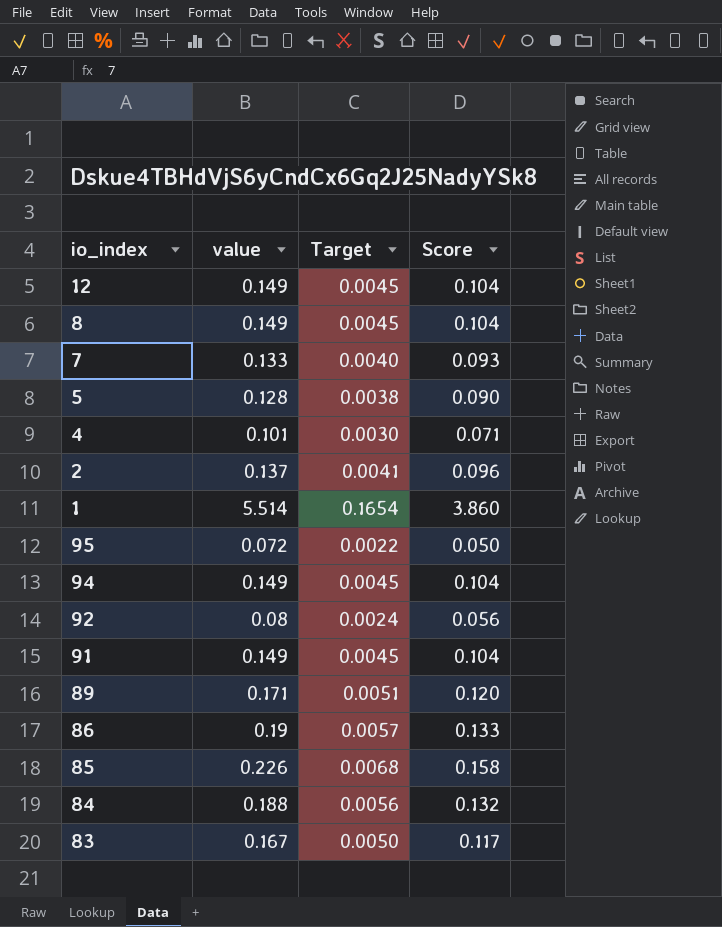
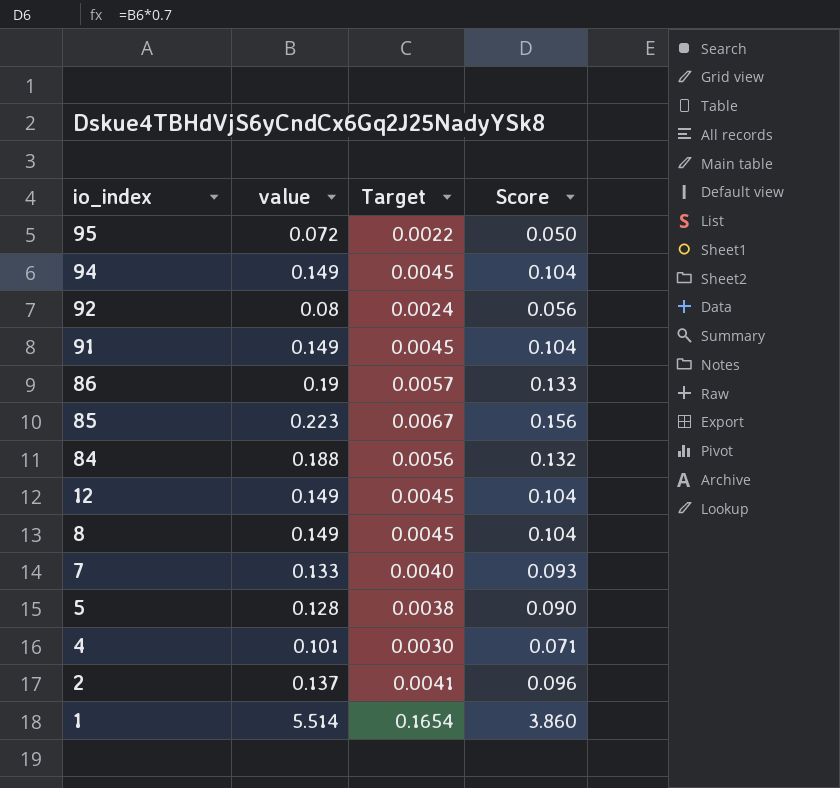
row order: none -> io_index descending
row 89: 0.171 | 0.0051 | 0.120 -> none
row 83: 0.167 | 0.0050 | 0.117 -> none
85 | value: 0.226 -> 0.223
85 | Target: 0.0068 -> 0.0067
85 | Score: 0.158 -> 0.156

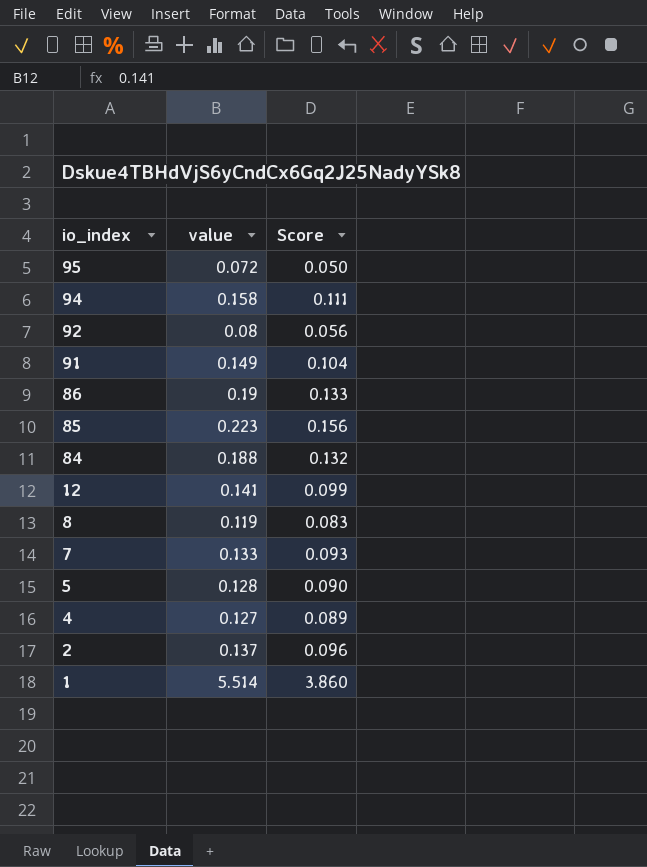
column Target | formula: [value] * 0.03 -> none
94 | value: 0.149 -> 0.158
94 | Score: 0.104 -> 0.111
12 | value: 0.149 -> 0.141
12 | Score: 0.104 -> 0.099
8 | value: 0.149 -> 0.119
8 | Score: 0.104 -> 0.083
4 | value: 0.101 -> 0.127
4 | Score: 0.071 -> 0.089

